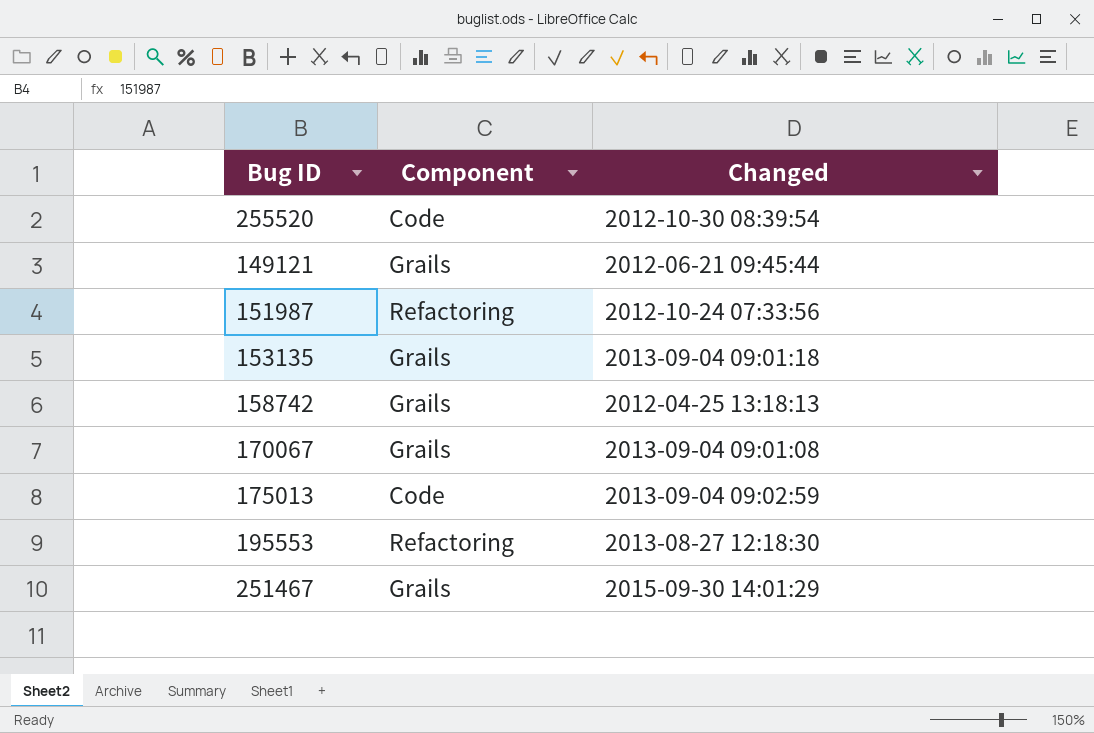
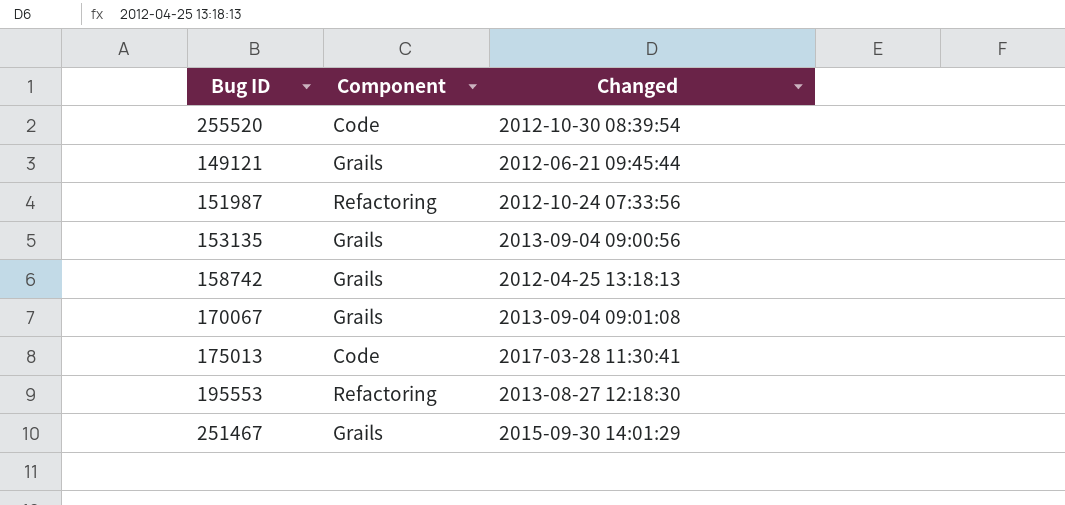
153135 | Changed: 2013-09-04 09:01:18 -> 2013-09-04 09:00:56
175013 | Changed: 2013-09-04 09:02:59 -> 2017-03-28 11:30:41

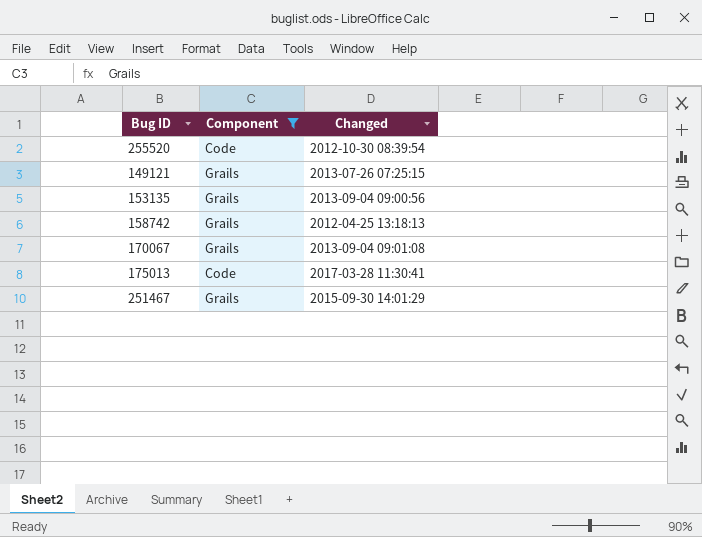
filter: none -> Component != Refactoring
149121 | Changed: 2012-06-21 09:45:44 -> 2013-07-26 07:25:15

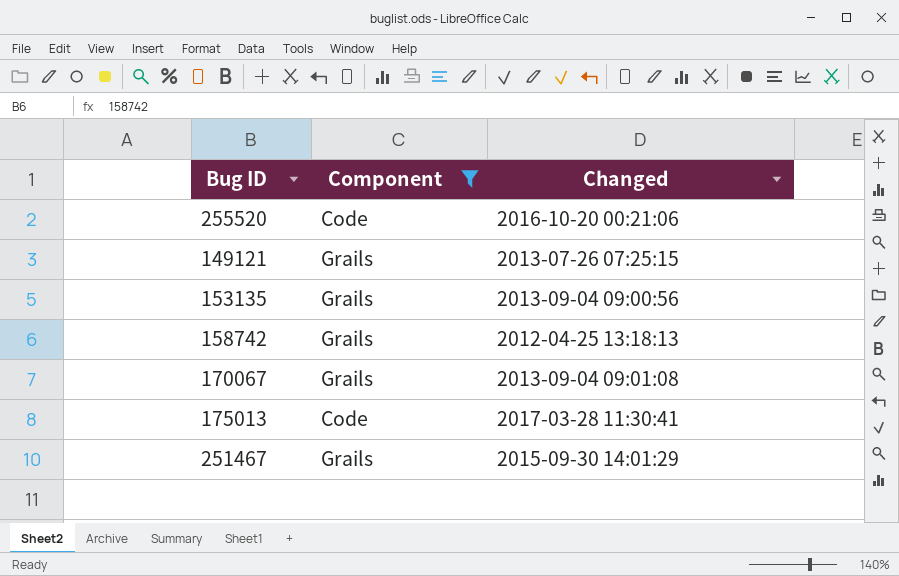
255520 | Changed: 2012-10-30 08:39:54 -> 2016-10-20 00:21:06

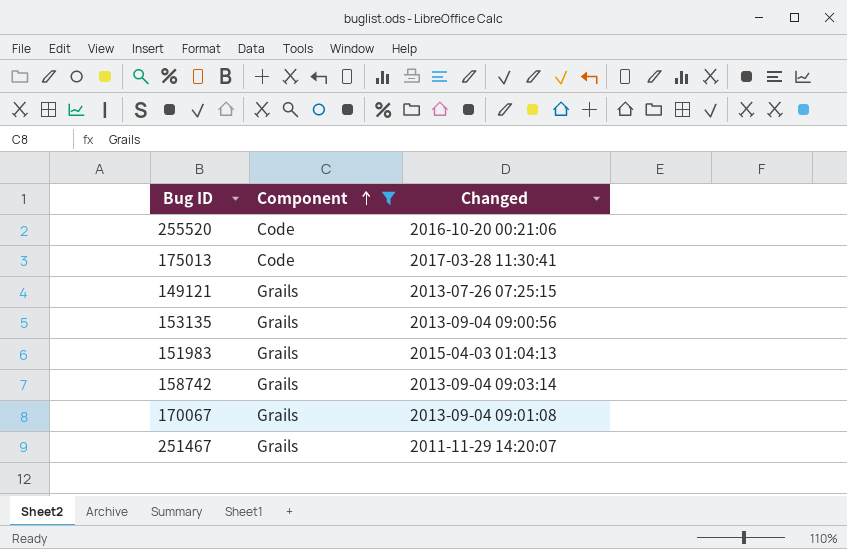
row order: none -> Component ascending
row 151983: none -> Grails | 2015-04-03 01:04:13
158742 | Changed: 2012-04-25 13:18:13 -> 2013-09-04 09:03:14
251467 | Changed: 2015-09-30 14:01:29 -> 2011-11-29 14:20:07

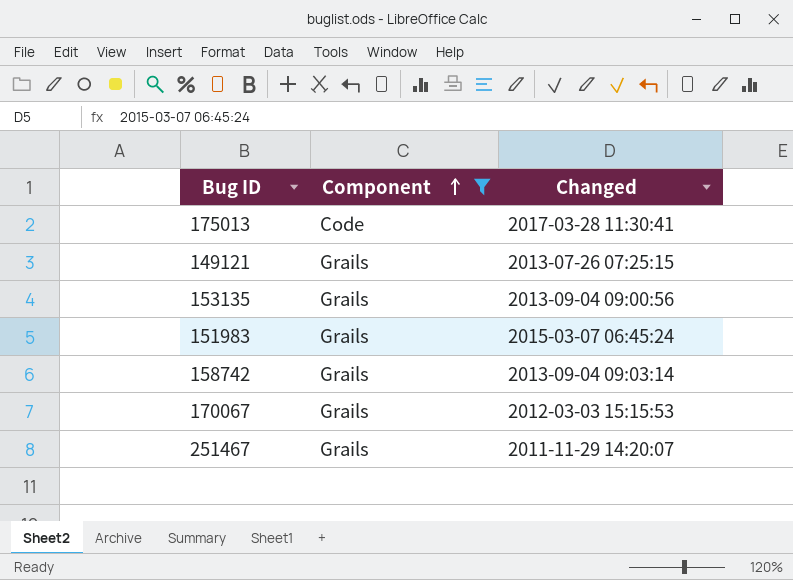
row 255520: Code | 2016-10-20 00:21:06 -> none
151983 | Changed: 2015-04-03 01:04:13 -> 2015-03-07 06:45:24
170067 | Changed: 2013-09-04 09:01:08 -> 2012-03-03 15:15:53

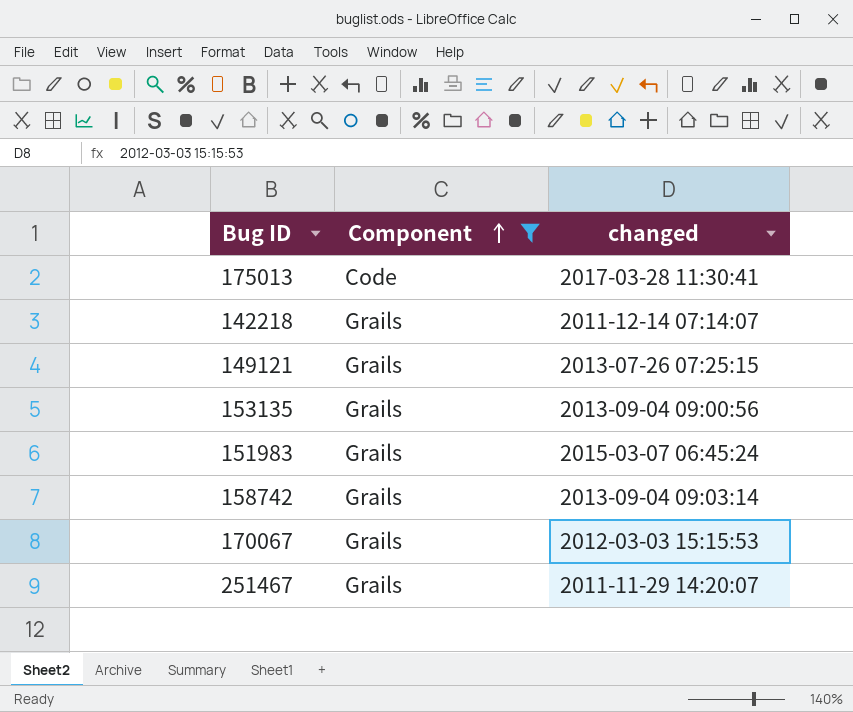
column name: Changed -> changed
row 142218: none -> Grails | 2011-12-14 07:14:07

